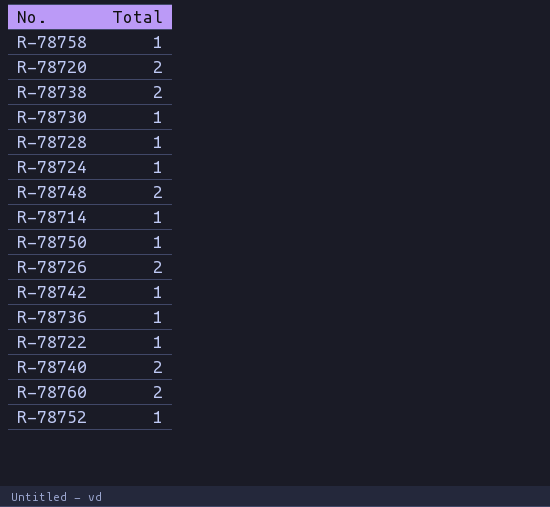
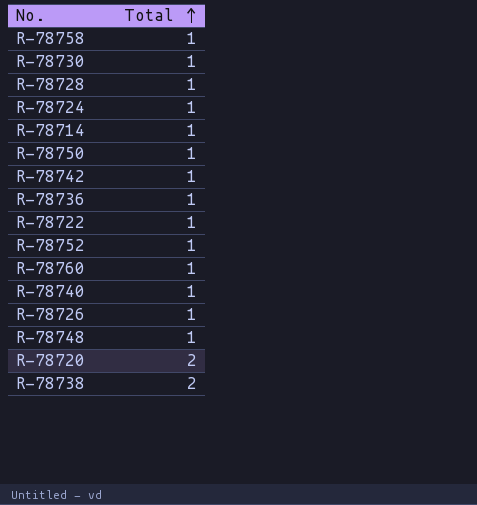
row order: none -> Total ascending
R-78760 | Total: 2 -> 1
R-78740 | Total: 2 -> 1
R-78726 | Total: 2 -> 1
R-78748 | Total: 2 -> 1

